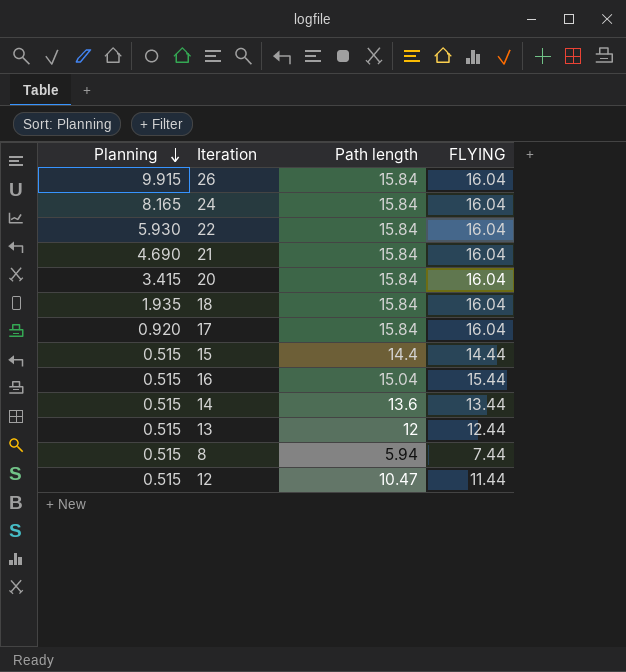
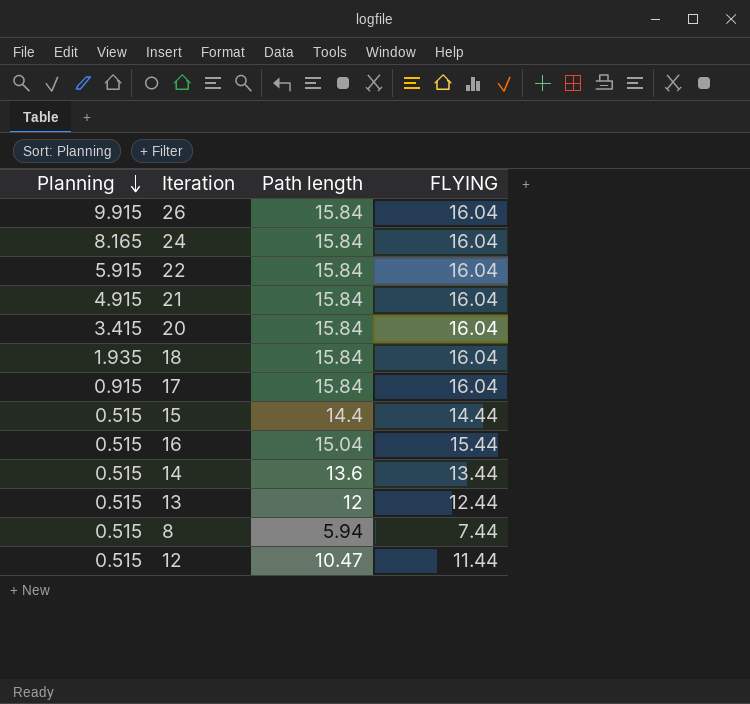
22 | Planning: 5.930 -> 5.915
21 | Planning: 4.690 -> 4.915
17 | Planning: 0.920 -> 0.915

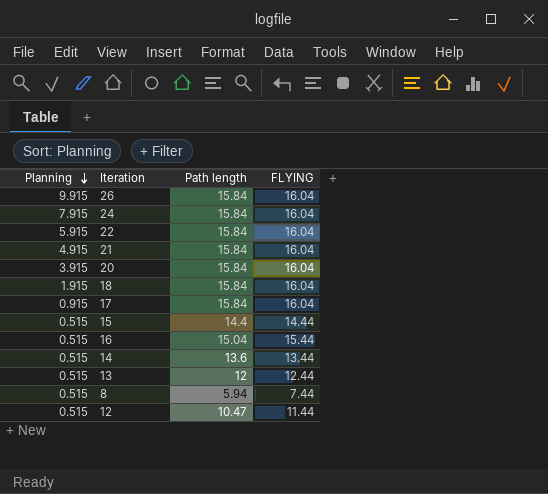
24 | Planning: 8.165 -> 7.915
20 | Planning: 3.415 -> 3.915
18 | Planning: 1.935 -> 1.915

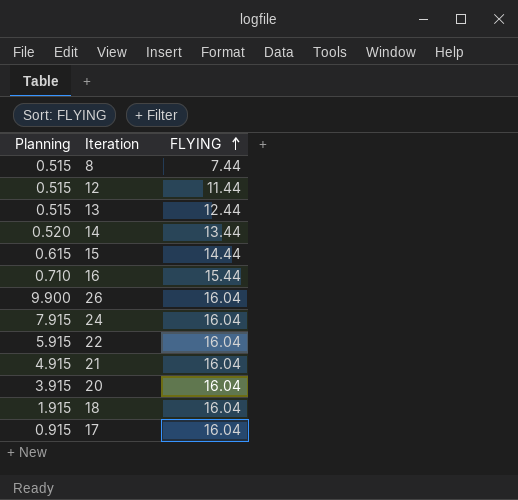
row order: Planning descending -> FLYING ascending
column Path length | position: 3 -> none
14 | Planning: 0.515 -> 0.520
15 | Planning: 0.515 -> 0.615
16 | Planning: 0.515 -> 0.710
26 | Planning: 9.915 -> 9.900

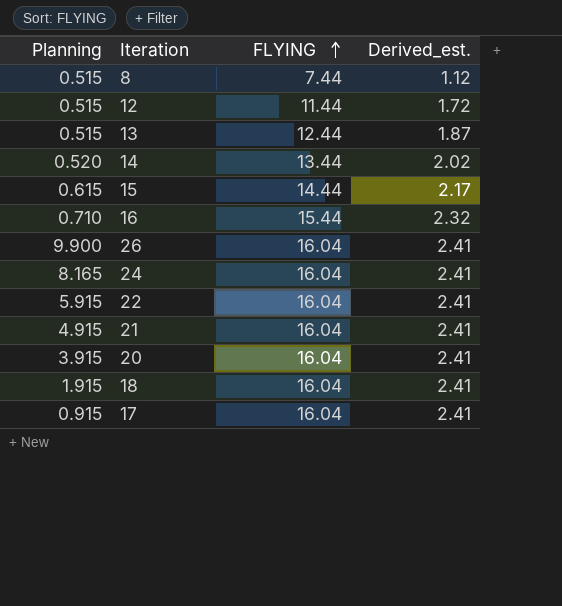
column Derived_est. | formula: none -> [FLYING] * 0.15
24 | Planning: 7.915 -> 8.165

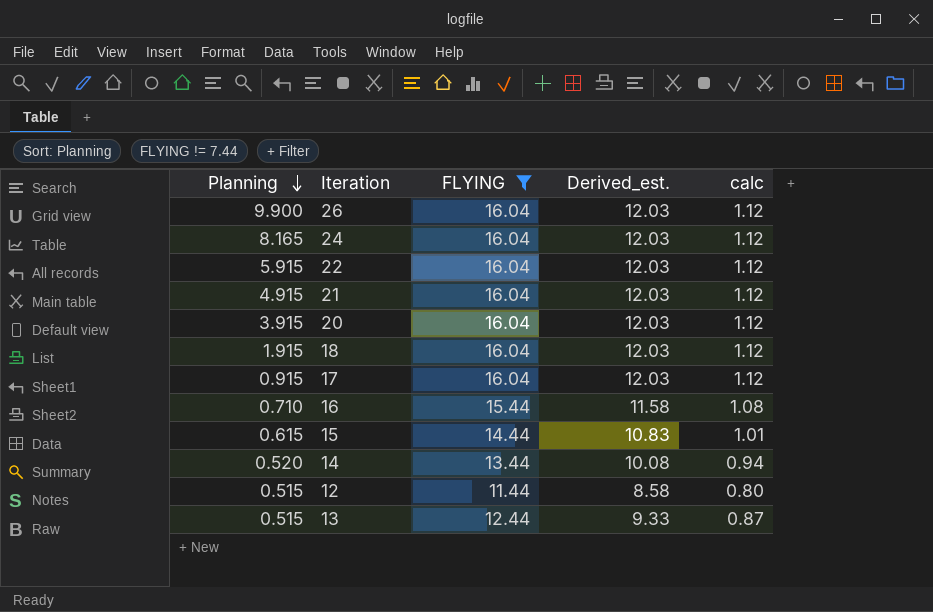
filter: none -> FLYING != 7.44
row order: FLYING ascending -> Planning descending
column Derived_est. | formula: [FLYING] * 0.15 -> [FLYING] * 0.75
column calc | formula: none -> [FLYING] * 0.07

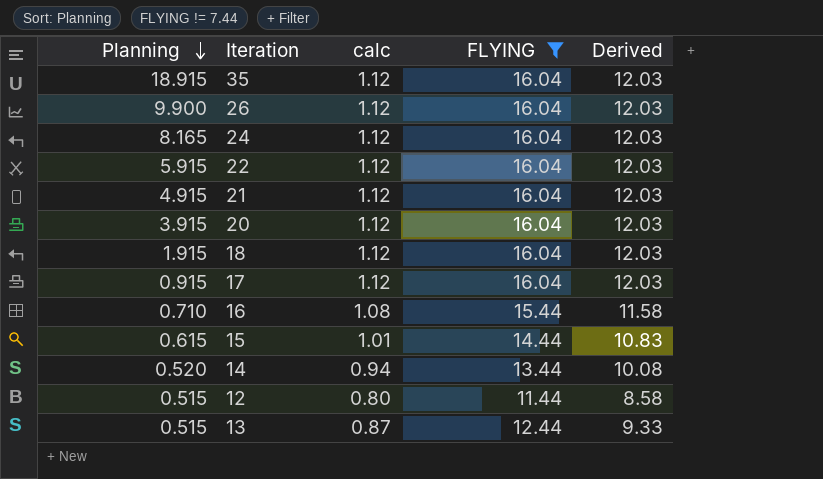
column calc | position: 5 -> 3
column name: Derived_est. -> Derived
row 35: none -> 18.915 | 1.12 | 16.04 | 12.03

